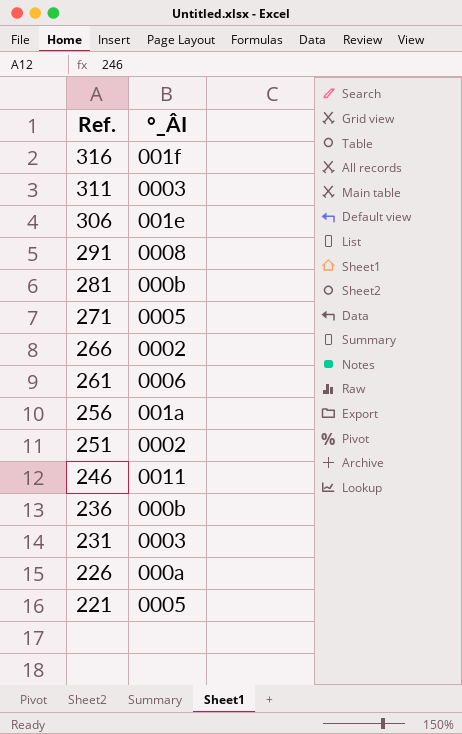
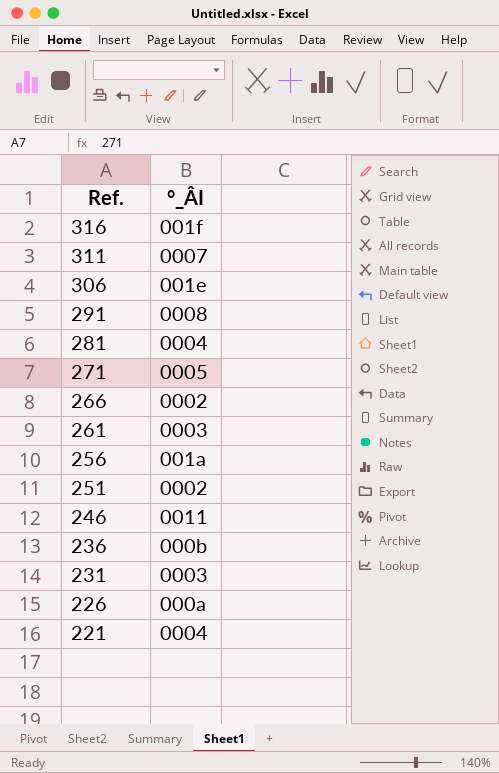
311 | °_ÂI: 0003 -> 0007
281 | °_ÂI: 000b -> 0004
261 | °_ÂI: 0006 -> 0003
221 | °_ÂI: 0005 -> 0004

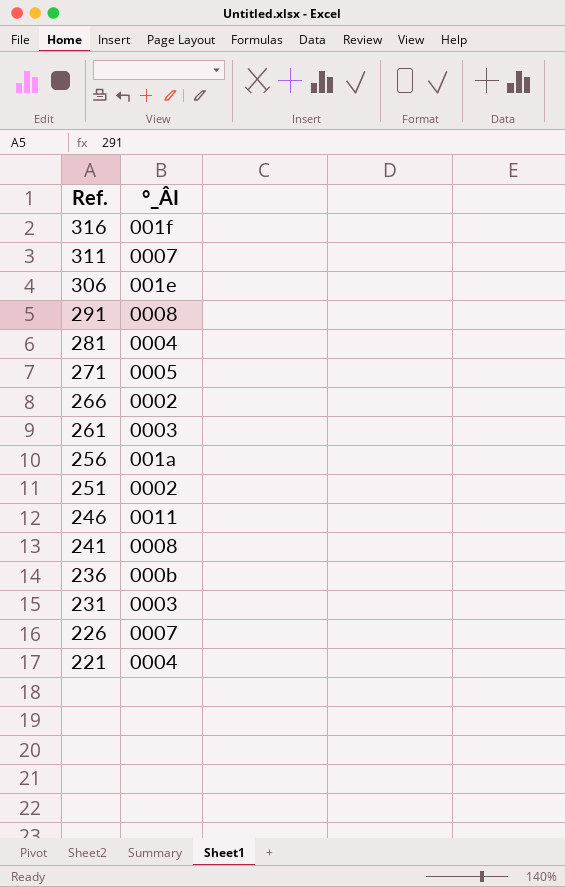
row 241: none -> 0008
226 | °_ÂI: 000a -> 0007

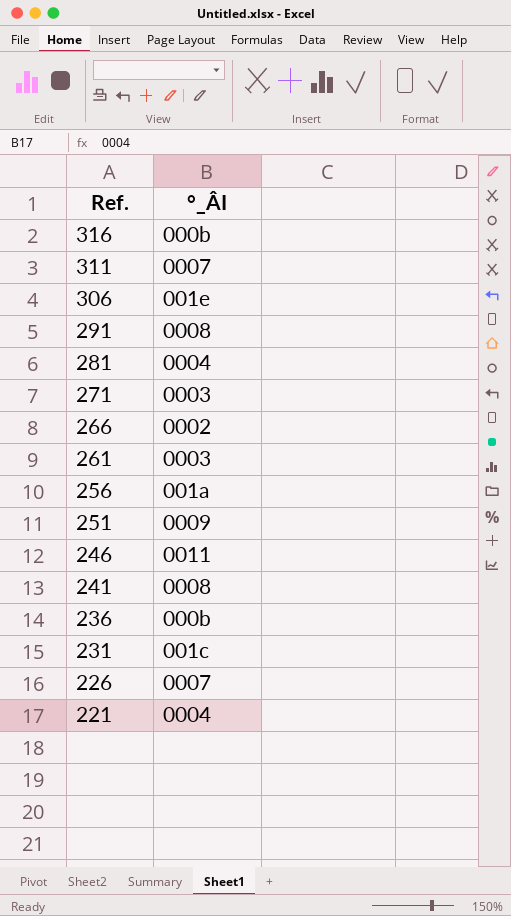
316 | °_ÂI: 001f -> 000b
271 | °_ÂI: 0005 -> 0003
251 | °_ÂI: 0002 -> 0009
231 | °_ÂI: 0003 -> 001c

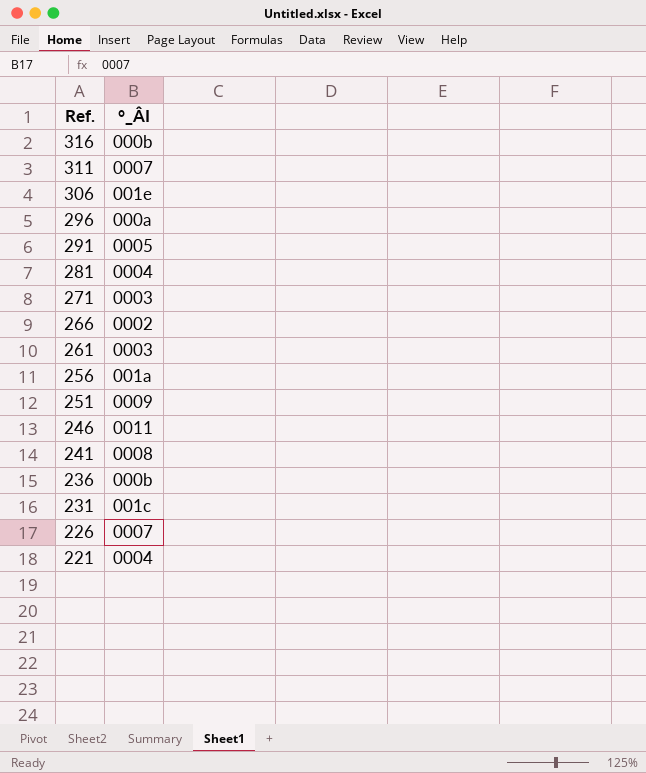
row 296: none -> 000a
291 | °_ÂI: 0008 -> 0005

